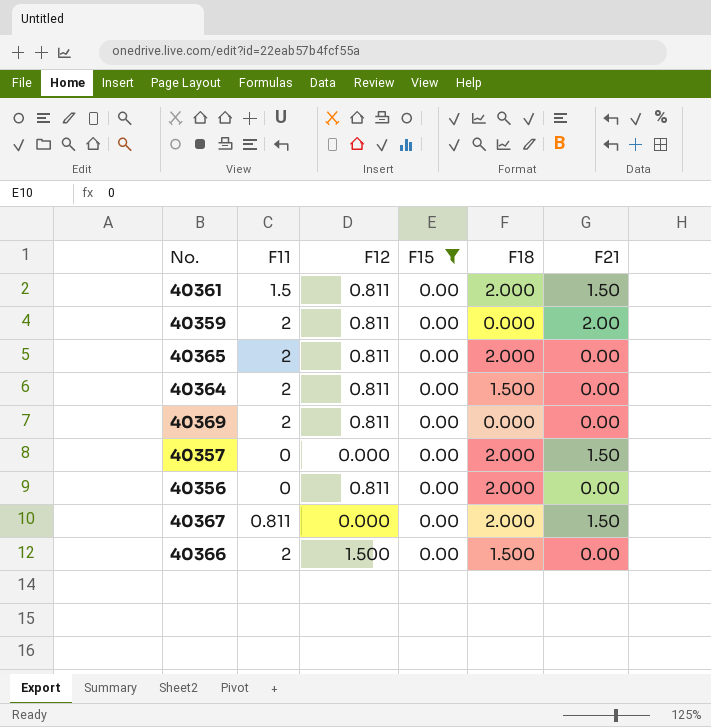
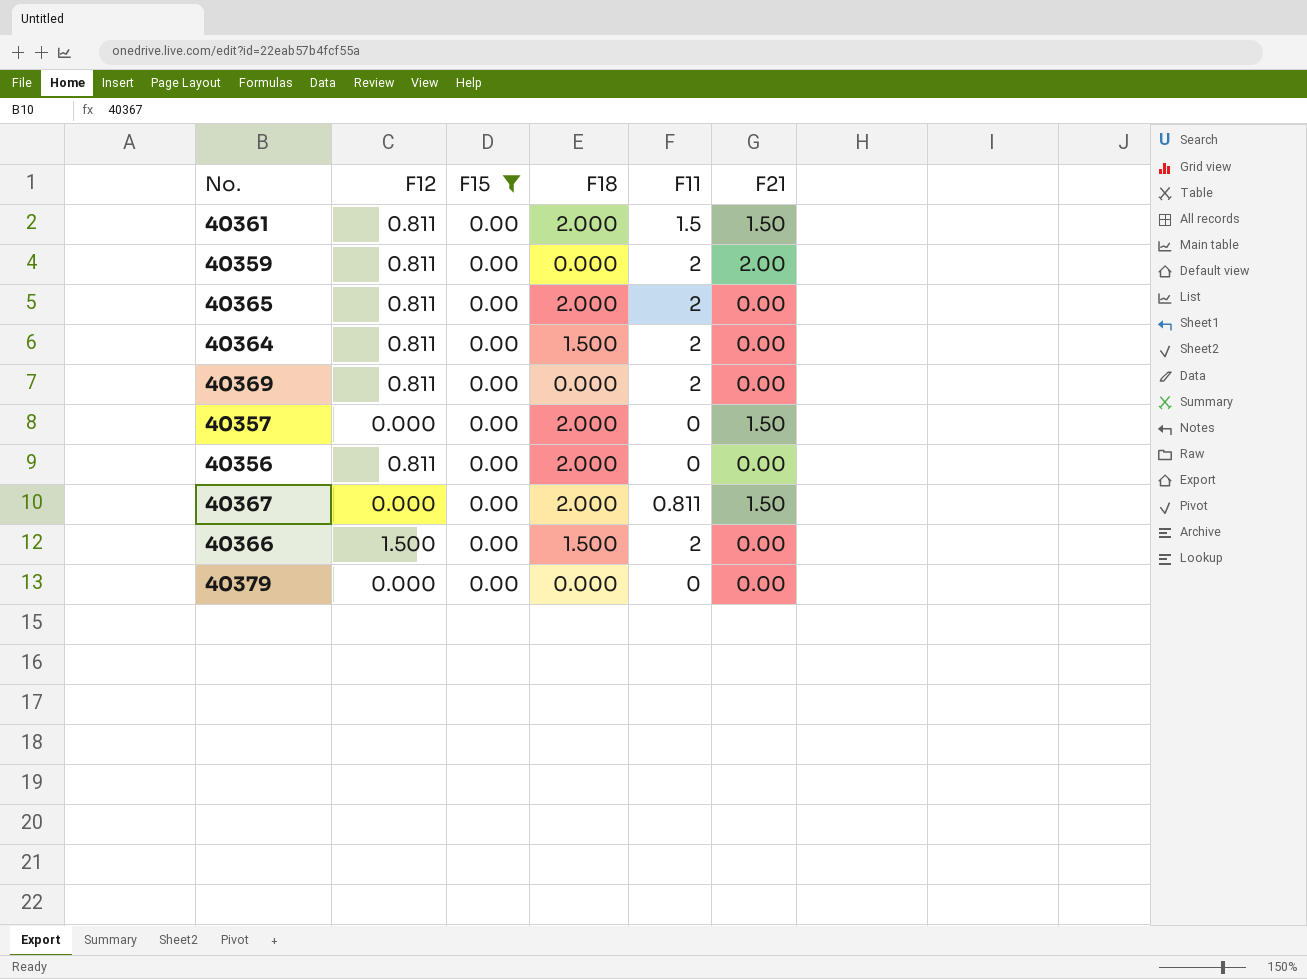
column F11 | position: 2 -> 5
row 40379: none -> 0.000 | 0.00 | 0.000 | 0 | 0.00

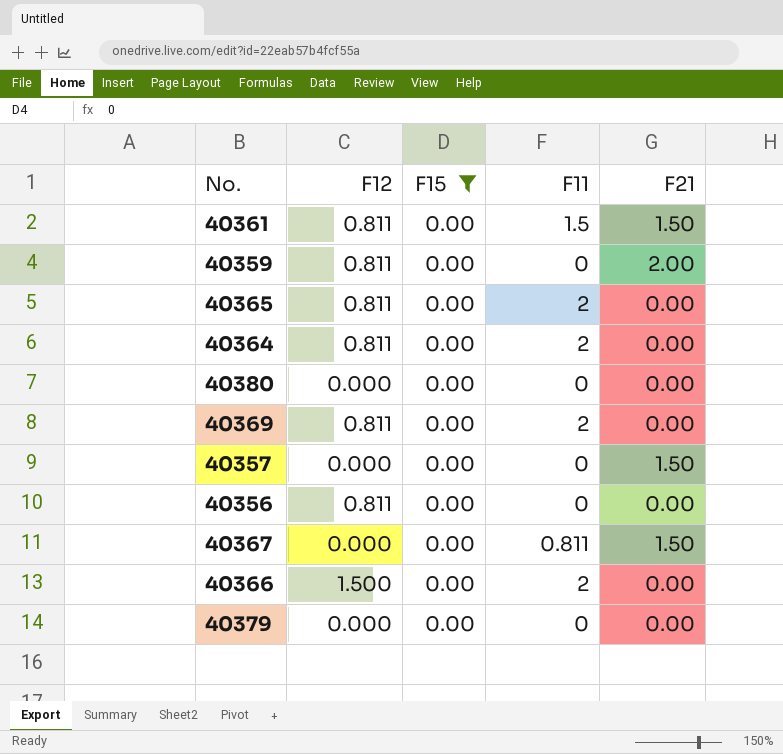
column F18 | position: 4 -> none
40359 | F11: 2 -> 0
row 40380: none -> 0.000 | 0.00 | 0 | 0.00

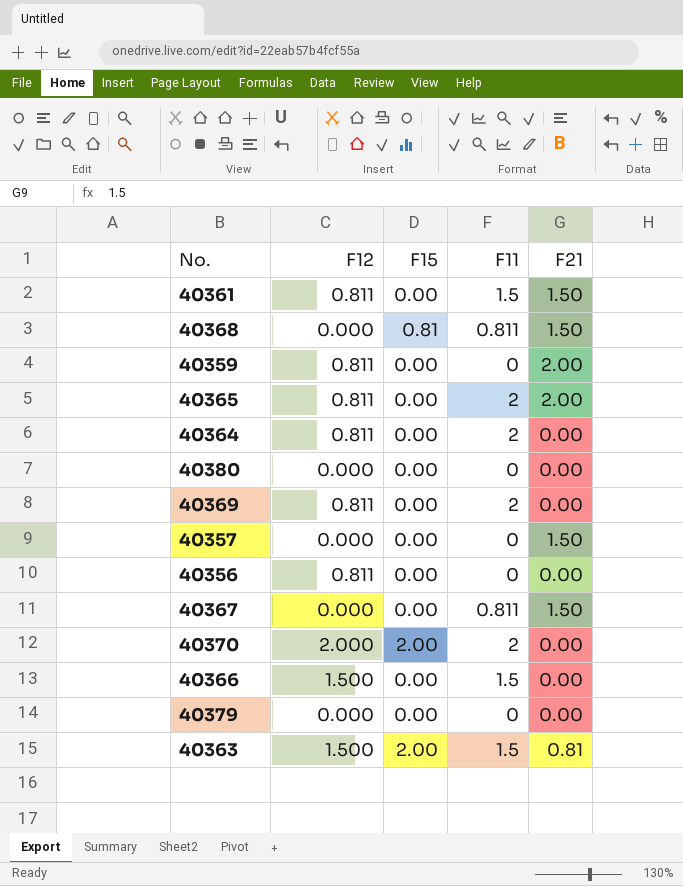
filter: F15 = 0.00 -> none
40365 | F21: 0.00 -> 2.00
40366 | F11: 2 -> 1.5

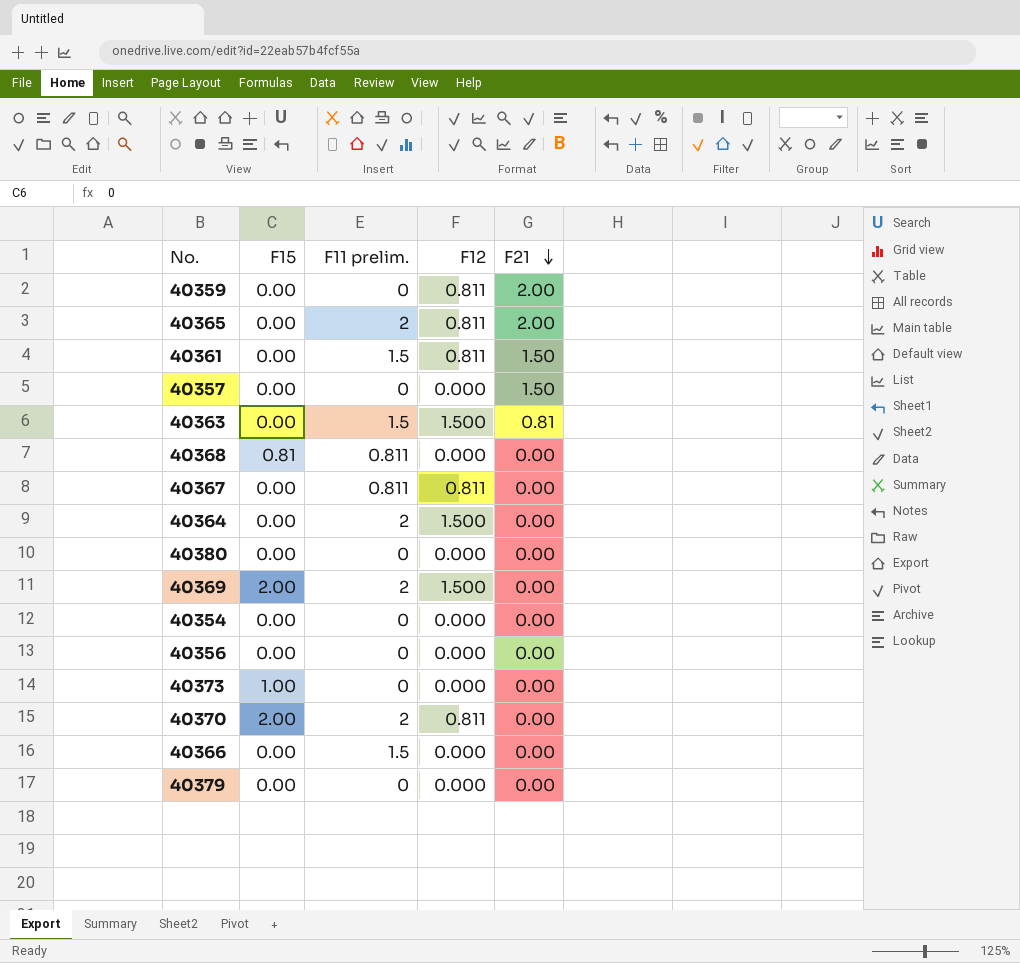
row order: none -> F21 descending
column name: F11 -> F11 prelim.
column F12 | position: 2 -> 4
40363 | F15: 2.00 -> 0.00
40368 | F21: 1.50 -> 0.00
40367 | F12: 0.000 -> 0.811
40367 | F21: 1.50 -> 0.00
40364 | F12: 0.811 -> 1.500
40369 | F15: 0.00 -> 2.00
40369 | F12: 0.811 -> 1.500
row 40354: none -> 0.00 | 0 | 0.000 | 0.00
40356 | F12: 0.811 -> 0.000
row 40373: none -> 1.00 | 0 | 0.000 | 0.00
40370 | F12: 2.000 -> 0.811
40366 | F12: 1.500 -> 0.000

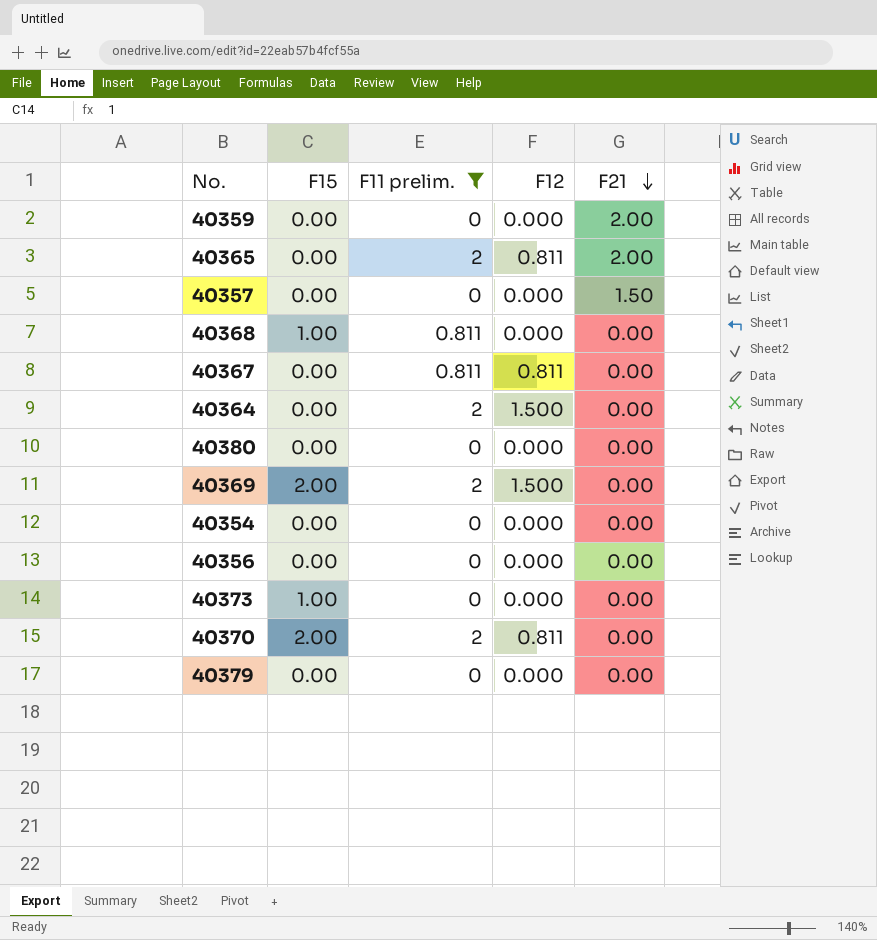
filter: none -> F11 prelim. != 1.5
40359 | F12: 0.811 -> 0.000
40368 | F15: 0.81 -> 1.00

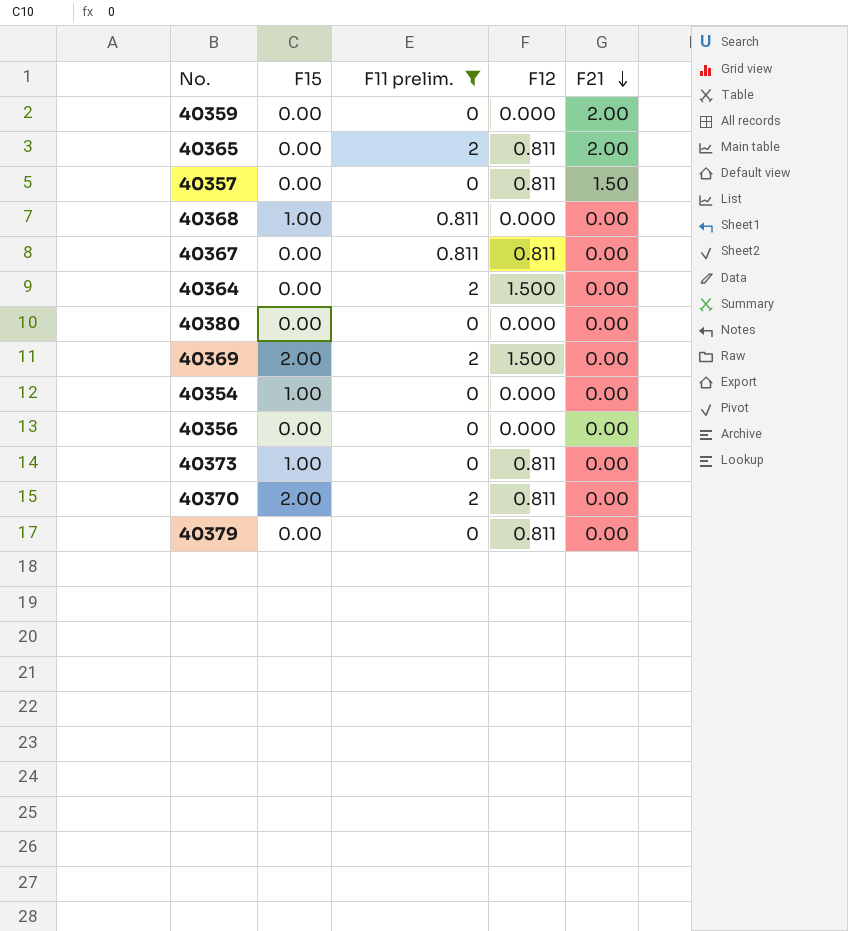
40357 | F12: 0.000 -> 0.811
40354 | F15: 0.00 -> 1.00
40373 | F12: 0.000 -> 0.811
40379 | F12: 0.000 -> 0.811

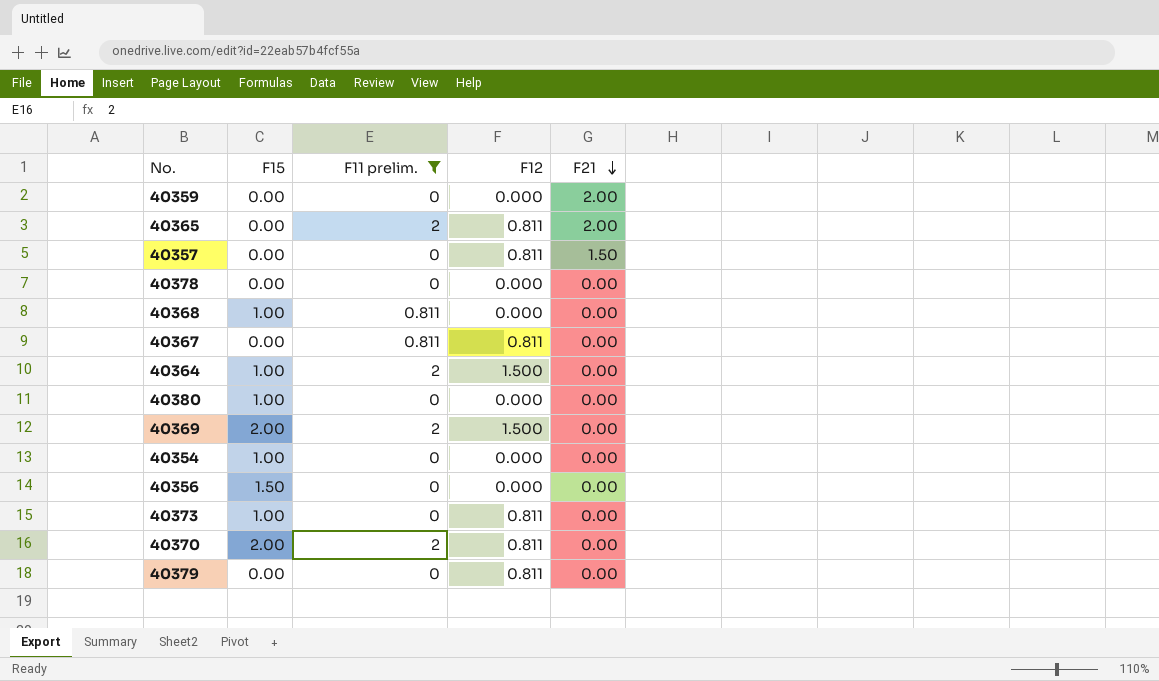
row 40378: none -> 0.00 | 0 | 0.000 | 0.00
40364 | F15: 0.00 -> 1.00
40380 | F15: 0.00 -> 1.00
40356 | F15: 0.00 -> 1.50

